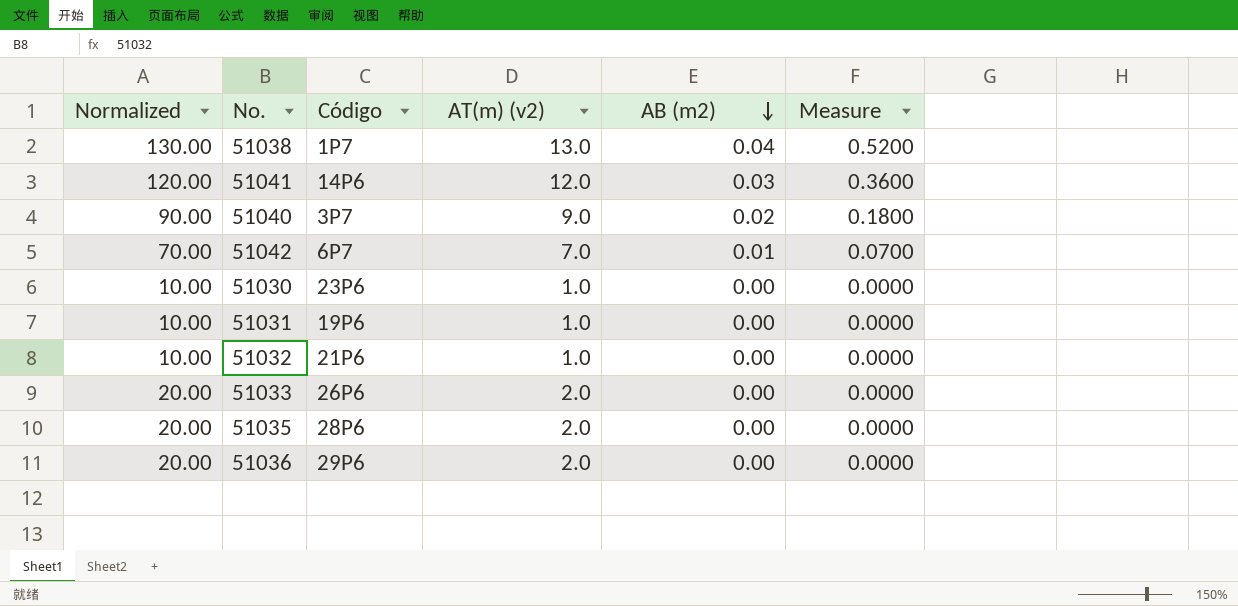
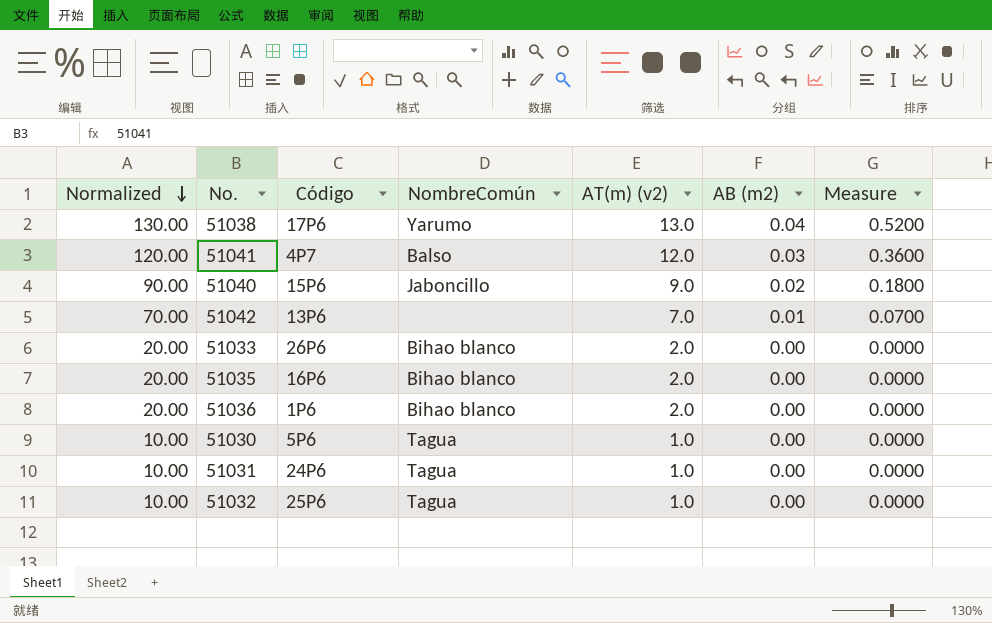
row order: AB (m2) descending -> Normalized descending
column NombreComún | position: none -> 4
51038 | Código: 1P7 -> 17P6
51041 | Código: 14P6 -> 4P7
51040 | Código: 3P7 -> 15P6
51042 | Código: 6P7 -> 13P6
51035 | Código: 28P6 -> 16P6
51036 | Código: 29P6 -> 1P6
51030 | Código: 23P6 -> 5P6
51031 | Código: 19P6 -> 24P6
51032 | Código: 21P6 -> 25P6

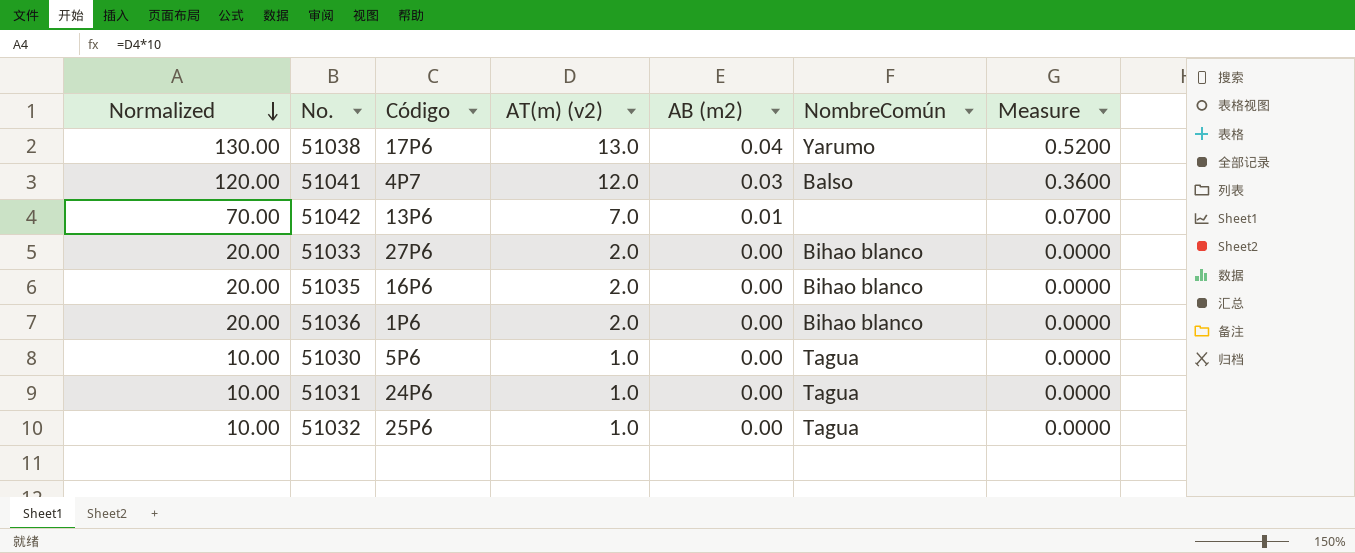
column NombreComún | position: 4 -> 6
row 51040: 90.00 | 15P6 | Jaboncillo | 9.0 | 0.02 | 0.1800 -> none
51033 | Código: 26P6 -> 27P6

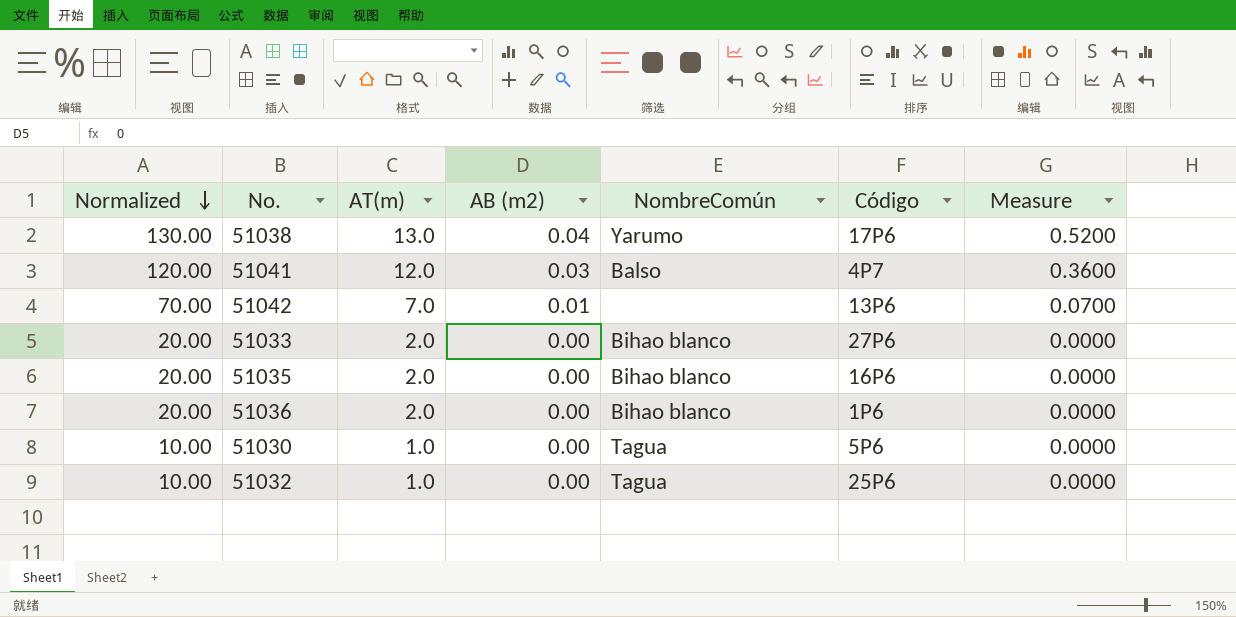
column name: AT(m) (v2) -> AT(m)
column Código | position: 3 -> 6
row 51031: 10.00 | 24P6 | 1.0 | 0.00 | Tagua | 0.0000 -> none

